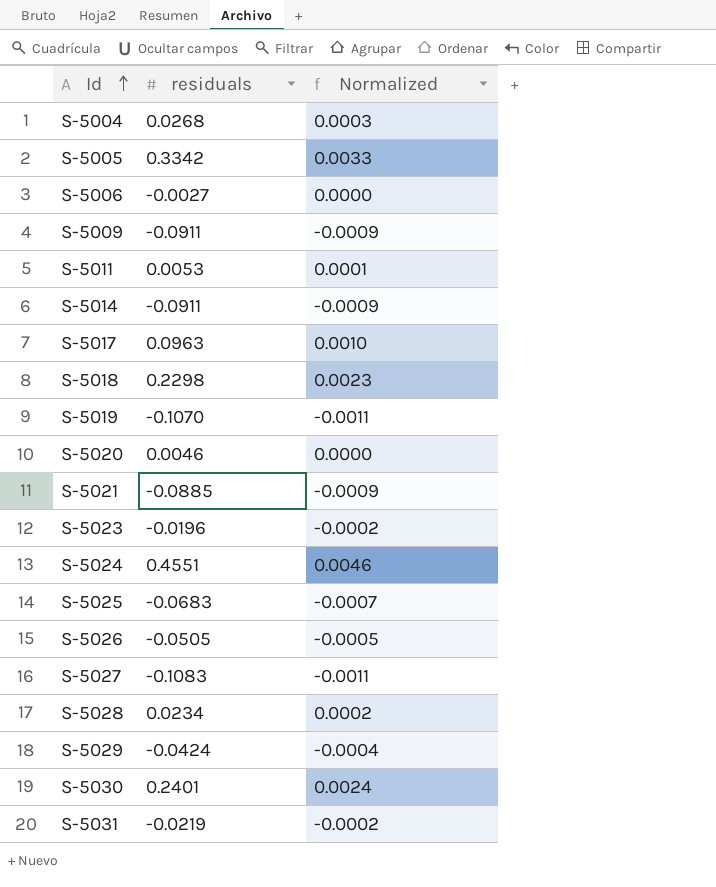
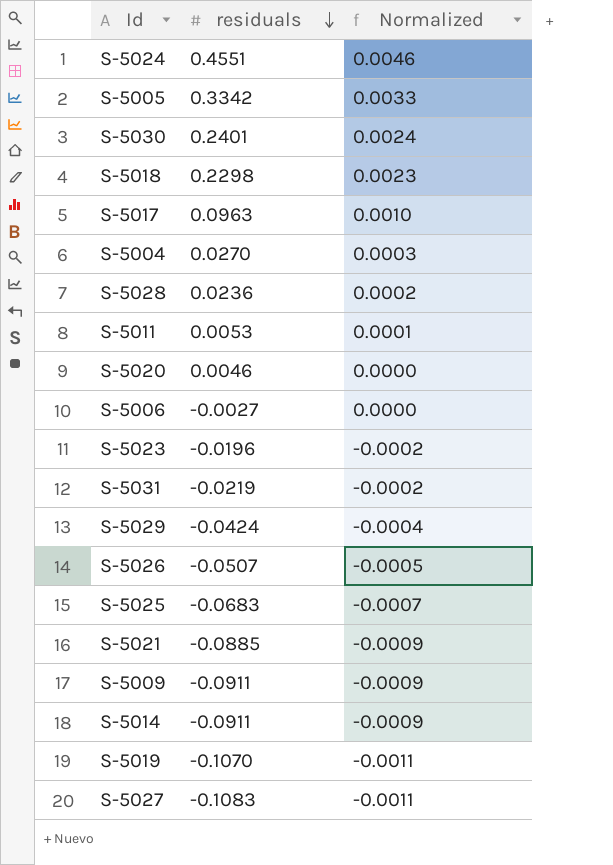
row order: Id ascending -> residuals descending
S-5004 | residuals: 0.0268 -> 0.0270
S-5028 | residuals: 0.0234 -> 0.0236
S-5026 | residuals: -0.0505 -> -0.0507

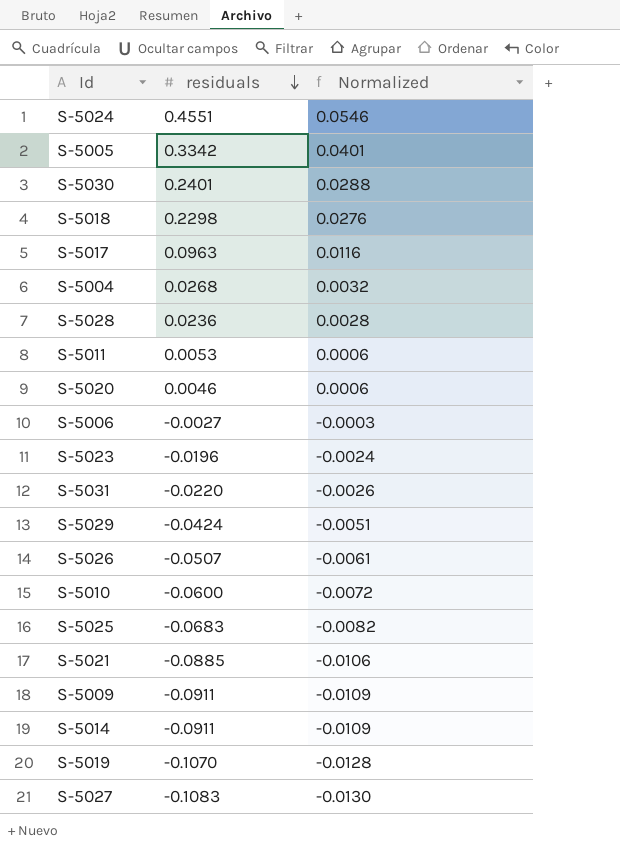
column Normalized | formula: [residuals] * 0.01 -> [residuals] * 0.12
S-5004 | residuals: 0.0270 -> 0.0268
S-5031 | residuals: -0.0219 -> -0.0220
row S-5010: none -> -0.0600 | -0.0072

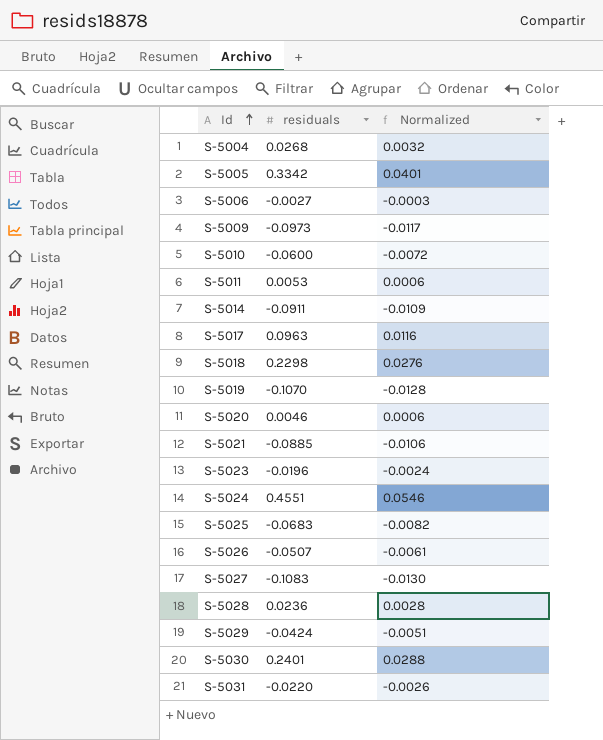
row order: residuals descending -> Id ascending
S-5009 | residuals: -0.0911 -> -0.0973
S-5009 | Normalized: -0.0109 -> -0.0117

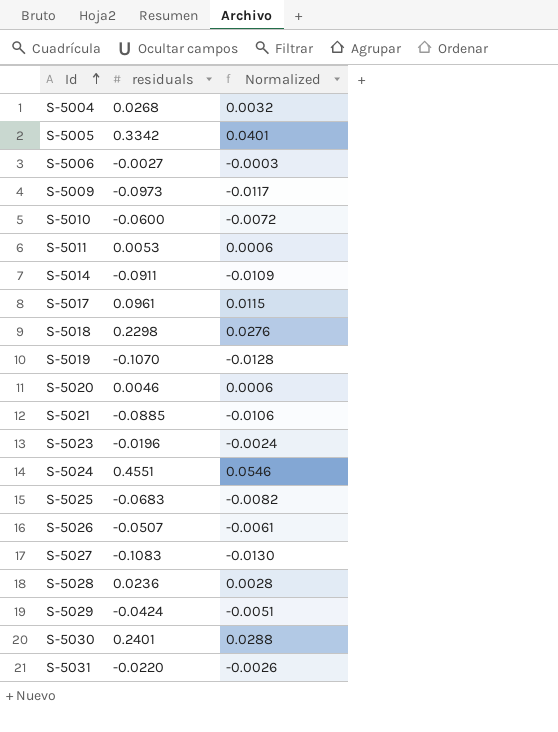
S-5017 | residuals: 0.0963 -> 0.0961
S-5017 | Normalized: 0.0116 -> 0.0115

